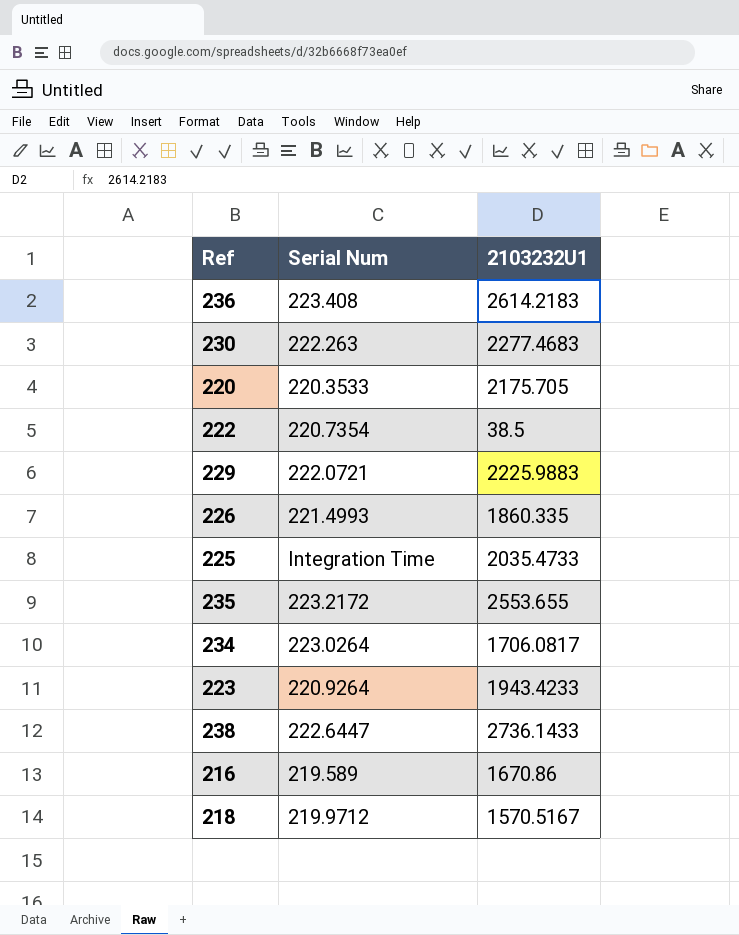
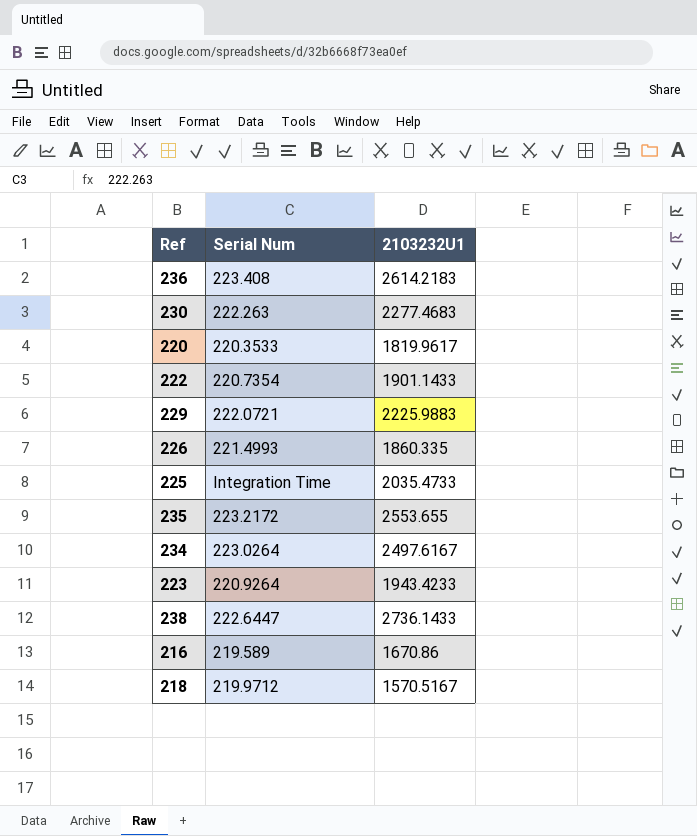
220 | 2103232U1: 2175.705 -> 1819.9617
222 | 2103232U1: 38.5 -> 1901.1433
234 | 2103232U1: 1706.0817 -> 2497.6167

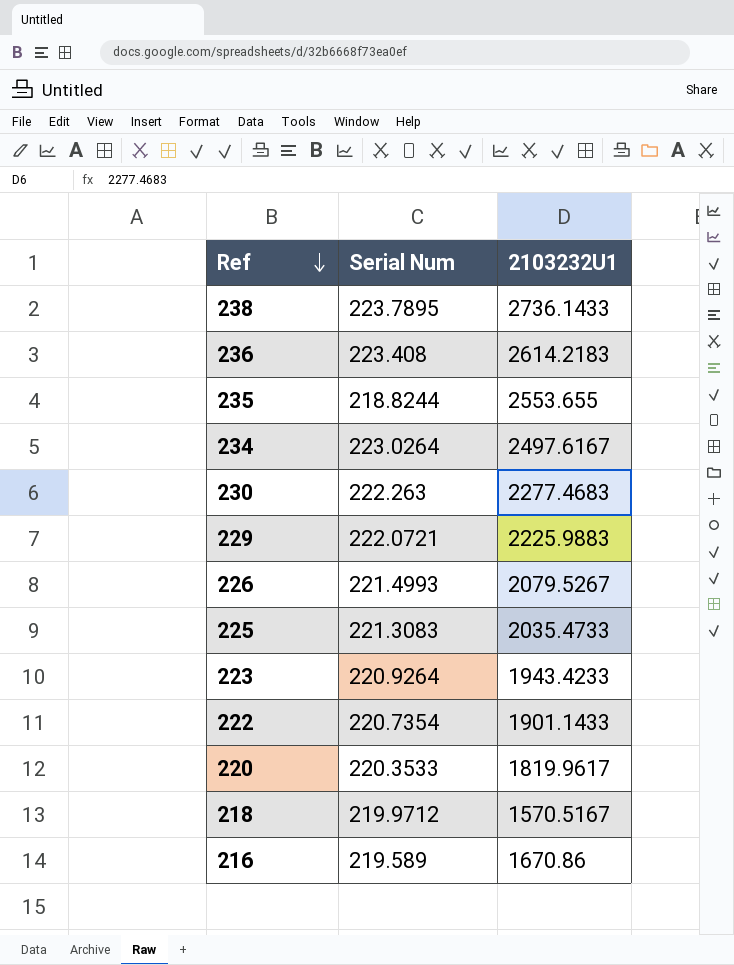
row order: none -> Ref descending
238 | Serial Num: 222.6447 -> 223.7895
235 | Serial Num: 223.2172 -> 218.8244
226 | 2103232U1: 1860.335 -> 2079.5267
225 | Serial Num: Integration Time -> 221.3083

